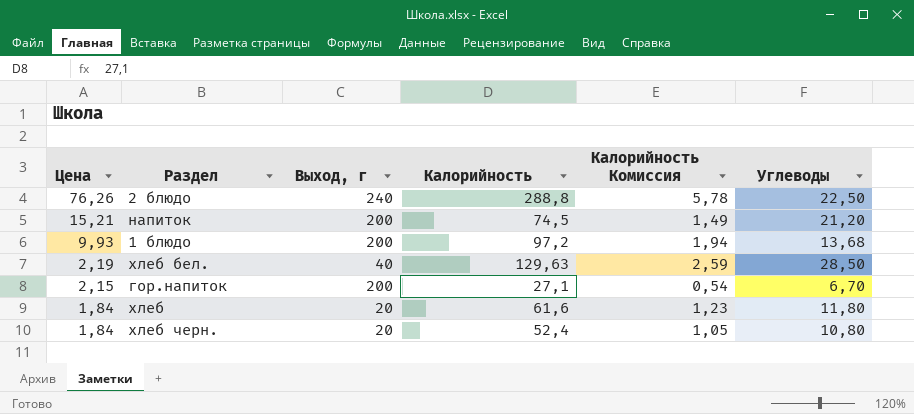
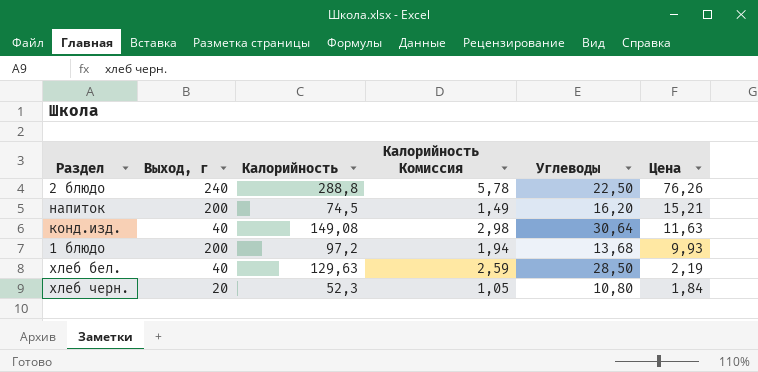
column Цена | position: 1 -> 6
row гор.напиток: 2,15 | 200 | 27,1 | 0,54 | 6,70 -> none
row хлеб: 1,84 | 20 | 61,6 | 1,23 | 11,80 -> none
напиток | Углеводы: 21,20 -> 16,20
row конд.изд.: none -> 40 | 149,08 | 2,98 | 30,64 | 11,63
хлеб черн. | Калорийность: 52,4 -> 52,3

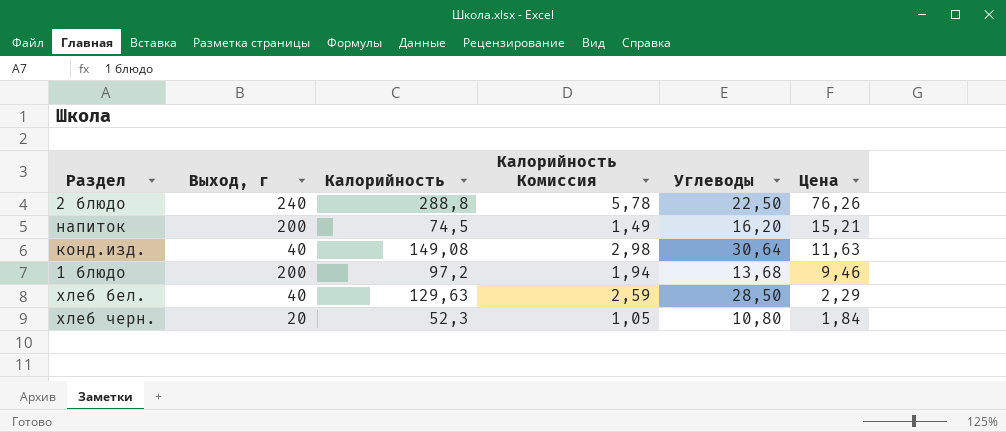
1 блюдо | Цена: 9,93 -> 9,46
хлеб бел. | Цена: 2,19 -> 2,29

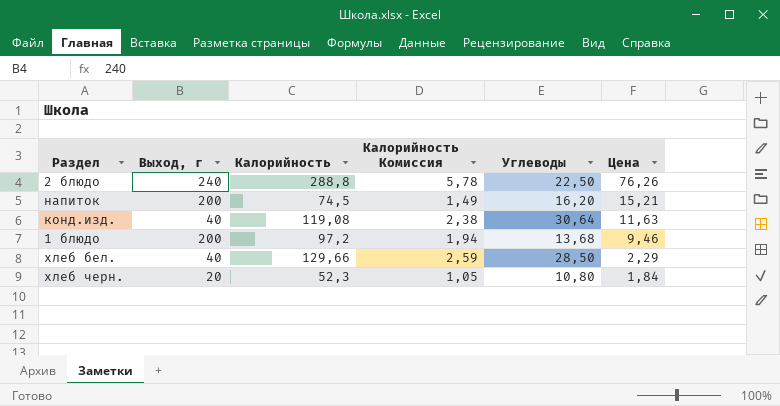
конд.изд. | Калорийность: 149,08 -> 119,08
конд.изд. | Калорийность Комиссия: 2,98 -> 2,38
хлеб бел. | Калорийность: 129,63 -> 129,66

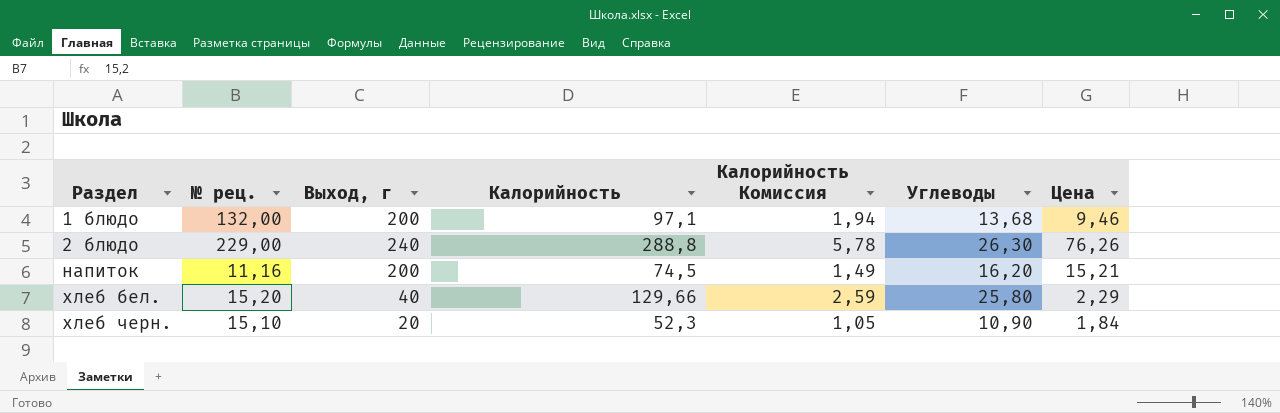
row order: Цена descending -> Раздел ascending
column № рец. | position: none -> 2
row конд.изд.: 40 | 119,08 | 2,38 | 30,64 | 11,63 -> none
1 блюдо | Калорийность: 97,2 -> 97,1
2 блюдо | Углеводы: 22,50 -> 26,30
хлеб бел. | Углеводы: 28,50 -> 25,80
хлеб черн. | Углеводы: 10,80 -> 10,90

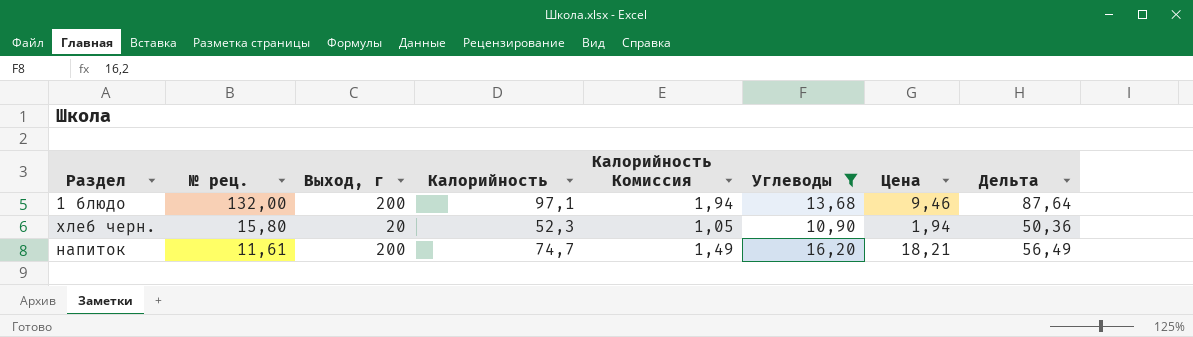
filter: none -> Углеводы <= 16,20
row order: Раздел ascending -> № рец. descending
column Дельта | formula: none -> [Калорийность] - [Цена]
хлеб черн. | № рец.: 15,10 -> 15,80
хлеб черн. | Цена: 1,84 -> 1,94
напиток | № рец.: 11,16 -> 11,61
напиток | Калорийность: 74,5 -> 74,7
напиток | Цена: 15,21 -> 18,21

